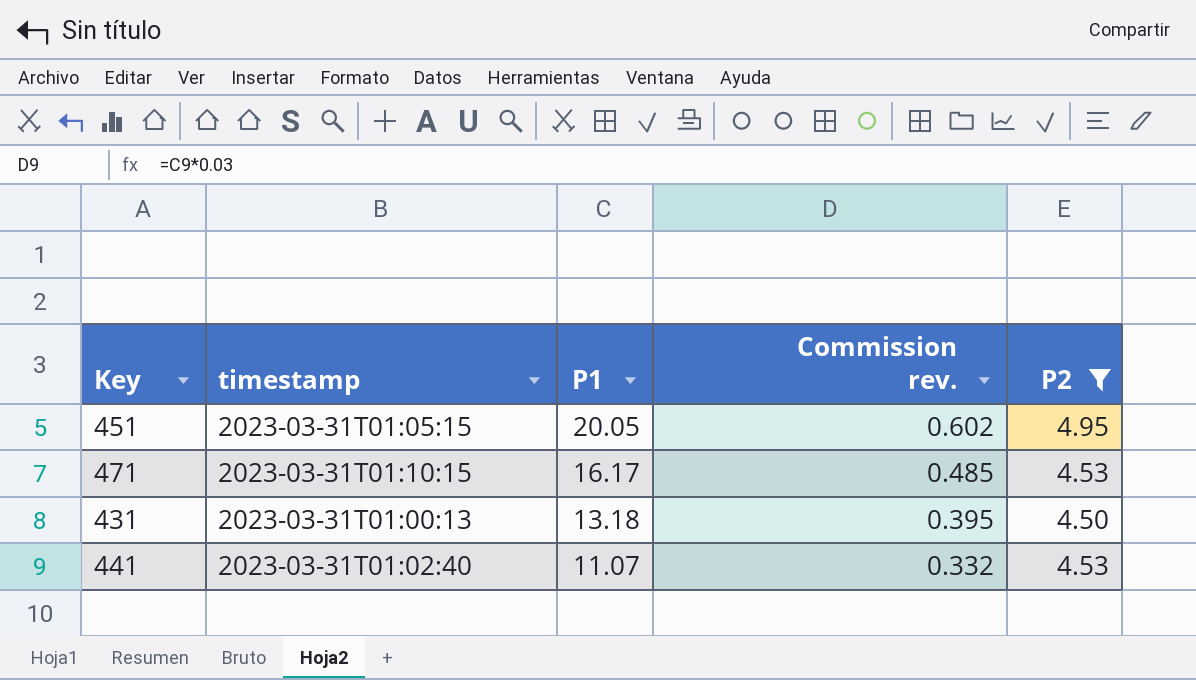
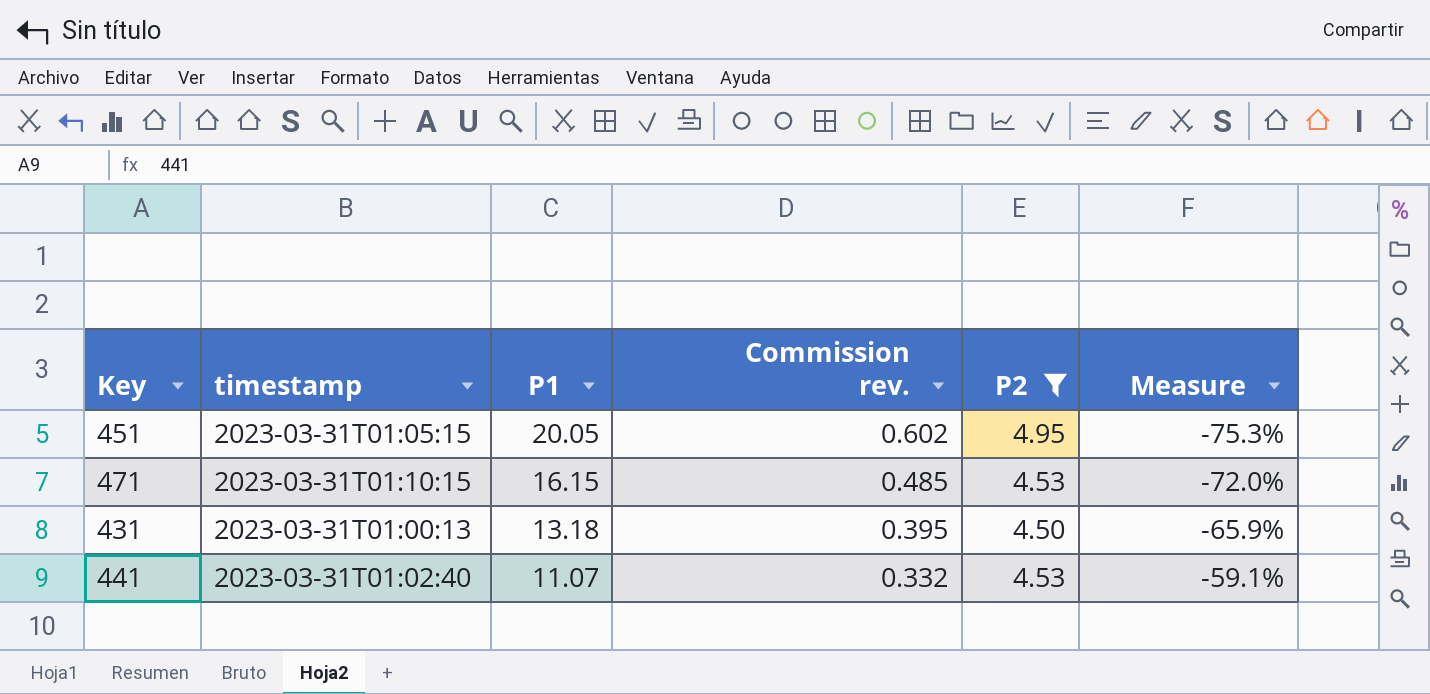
column Measure | formula: none -> ([P2] - [P1]) / [P1]
471 | P1: 16.17 -> 16.15

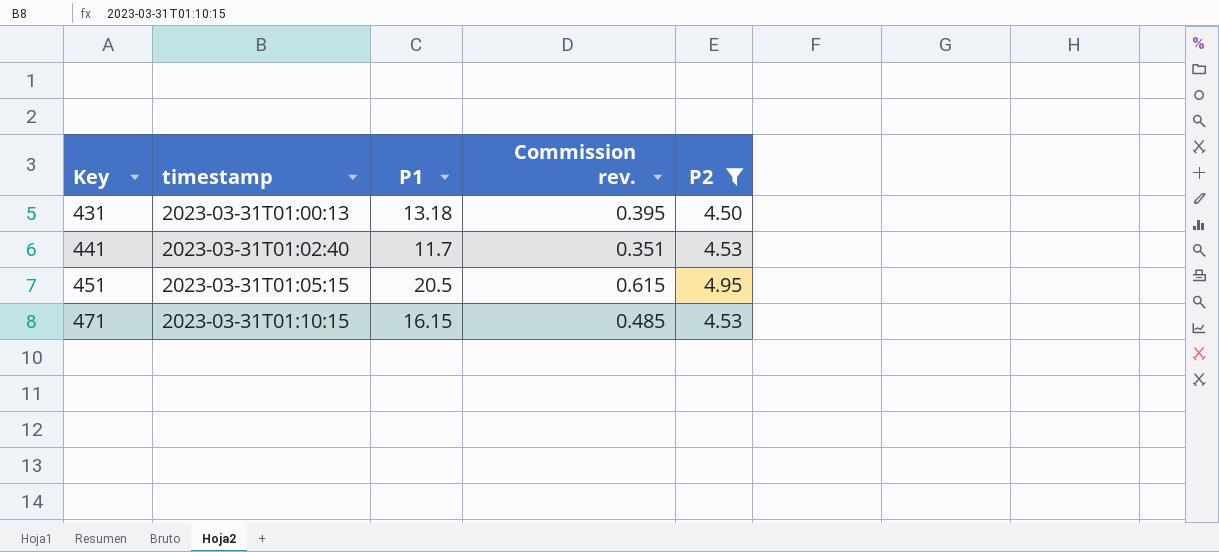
row order: P1 descending -> Key ascending
column Measure | formula: ([P2] - [P1]) / [P1] -> none
441 | P1: 11.07 -> 11.7
441 | Commission rev.: 0.332 -> 0.351
451 | P1: 20.05 -> 20.5
451 | Commission rev.: 0.602 -> 0.615

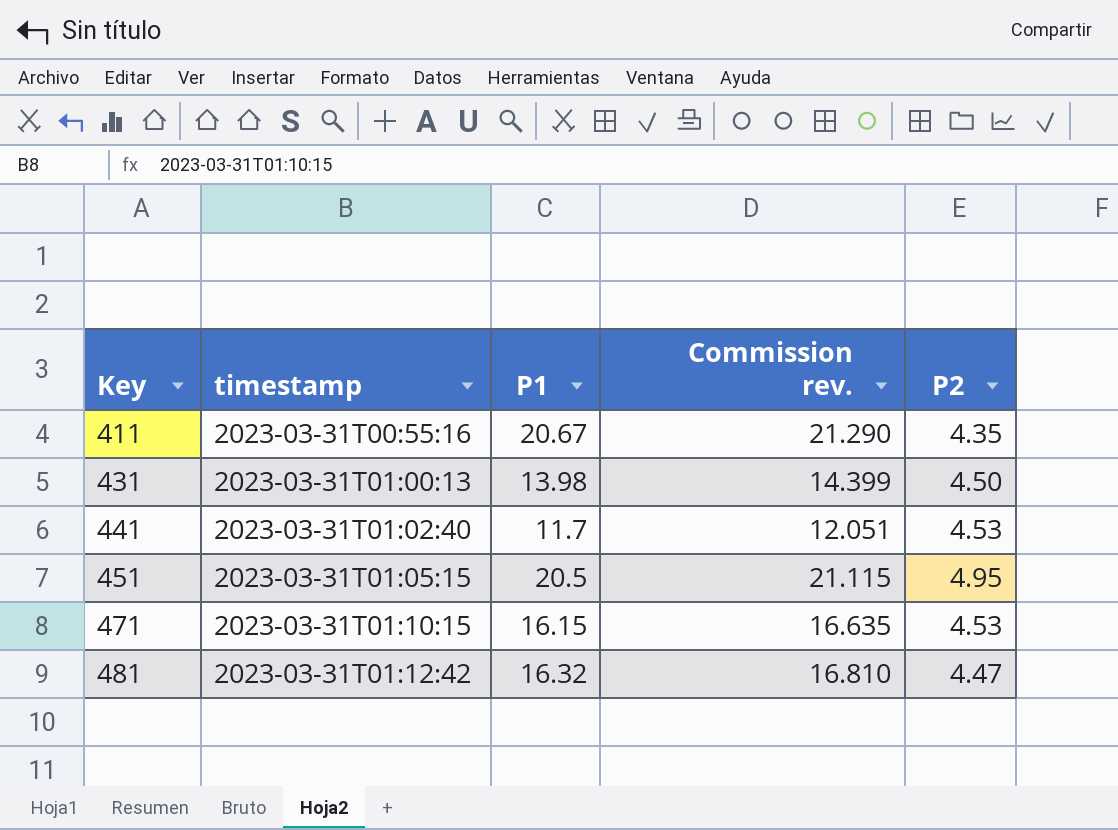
filter: P2 >= 4.50 -> none
column Commission rev. | formula: [P1] * 0.03 -> [P1] * 1.03
431 | P1: 13.18 -> 13.98

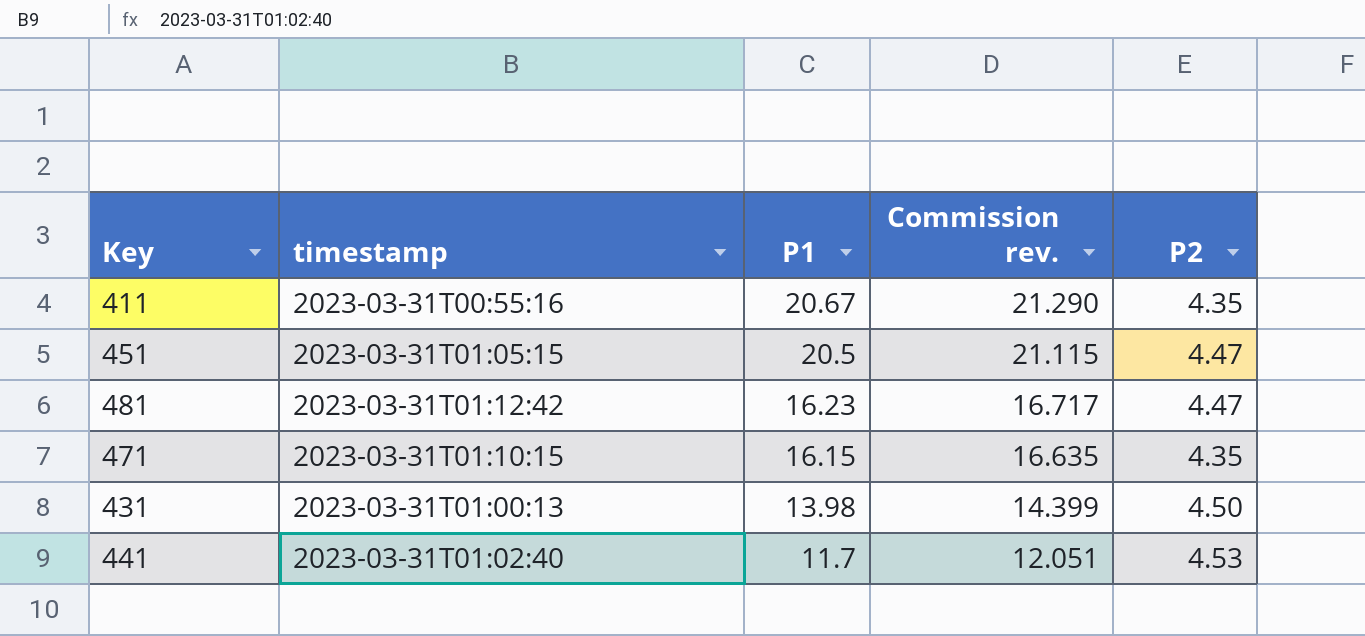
row order: Key ascending -> P1 descending
451 | P2: 4.95 -> 4.47
481 | P1: 16.32 -> 16.23
481 | Commission rev.: 16.810 -> 16.717
471 | P2: 4.53 -> 4.35

